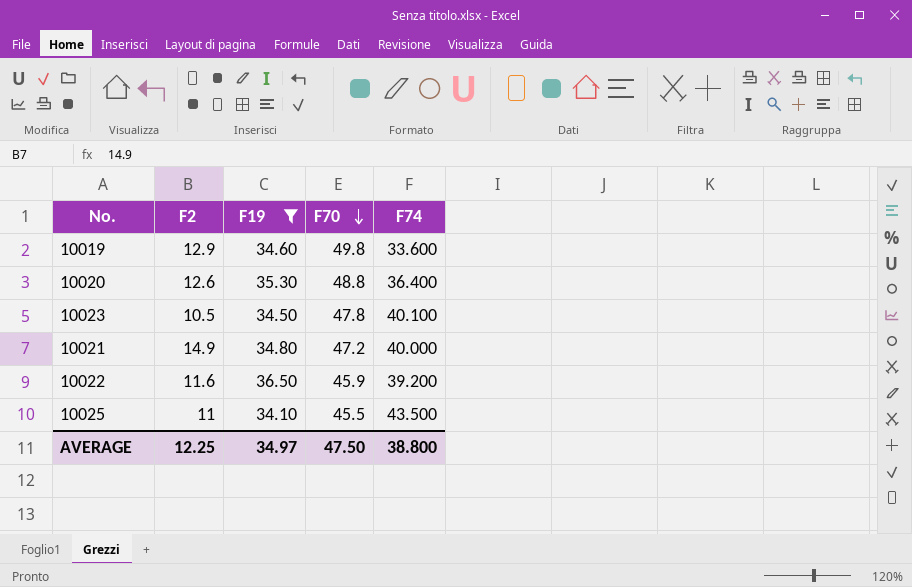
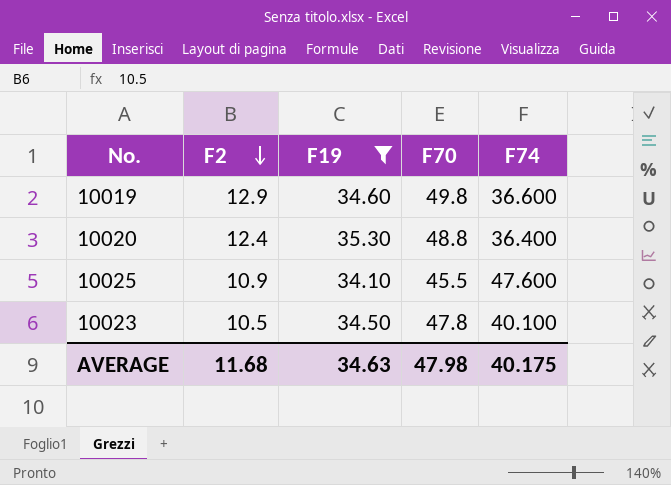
row order: F70 descending -> F2 descending
row 10021: 14.9 | 34.80 | 47.2 | 40.000 -> none
row 10022: 11.6 | 36.50 | 45.9 | 39.200 -> none
10019 | F74: 33.600 -> 36.600
10020 | F2: 12.6 -> 12.4
10025 | F2: 11 -> 10.9
10025 | F74: 43.500 -> 47.600
AVERAGE | F2: 12.25 -> 11.68
AVERAGE | F19: 34.97 -> 34.63
AVERAGE | F70: 47.50 -> 47.98
AVERAGE | F74: 38.800 -> 40.175

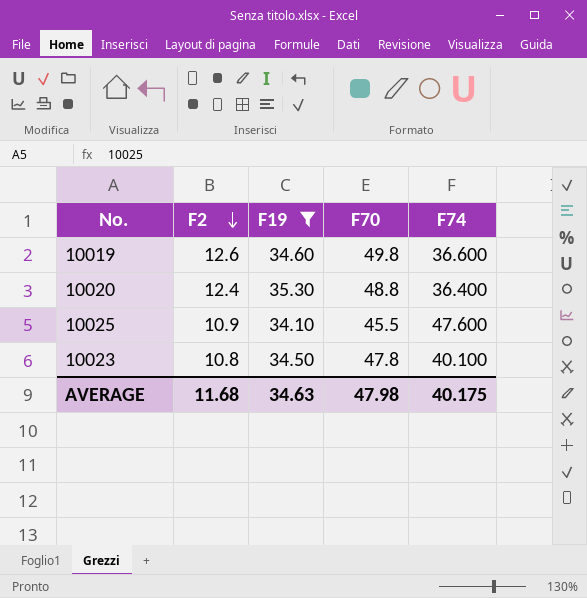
10019 | F2: 12.9 -> 12.6
10023 | F2: 10.5 -> 10.8

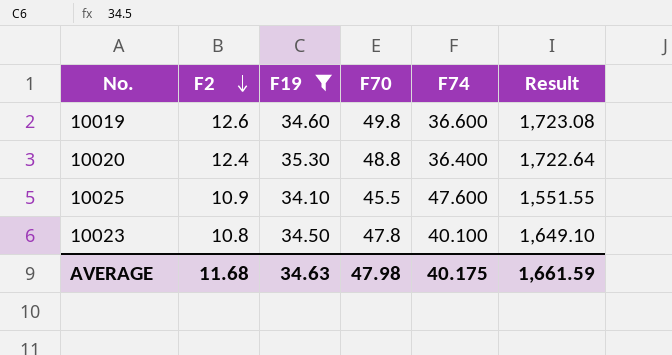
column Result | formula: none -> [F19] * [F70]

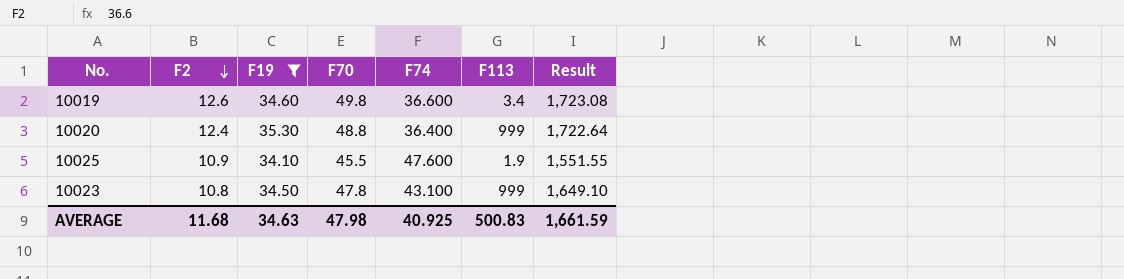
column F113 | position: none -> 6
10023 | F74: 40.100 -> 43.100
AVERAGE | F74: 40.175 -> 40.925

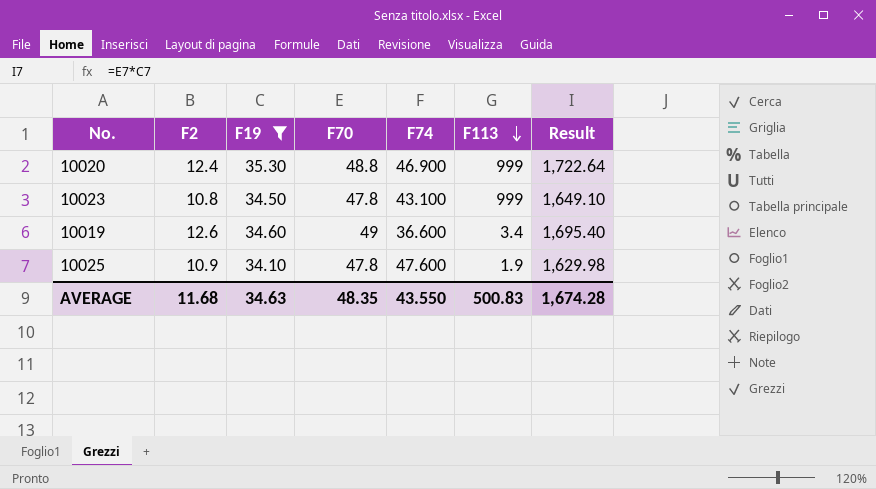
row order: F2 descending -> F113 descending
10020 | F74: 36.400 -> 46.900
10019 | F70: 49.8 -> 49
10019 | Result: 1,723.08 -> 1,695.40
10025 | F70: 45.5 -> 47.8
10025 | Result: 1,551.55 -> 1,629.98
AVERAGE | F70: 47.98 -> 48.35
AVERAGE | F74: 40.925 -> 43.550
AVERAGE | Result: 1,661.59 -> 1,674.28

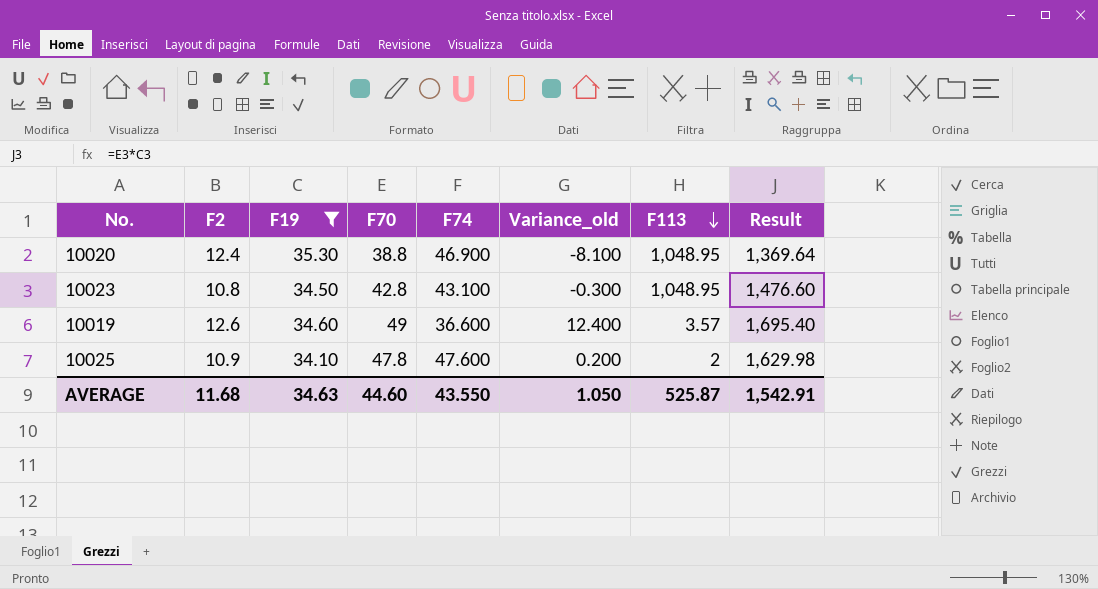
column Variance_old | formula: none -> [F70] - [F74]
10020 | F70: 48.8 -> 38.8
10020 | F113: 999 -> 1,048.95
10020 | Result: 1,722.64 -> 1,369.64
10023 | F70: 47.8 -> 42.8
10023 | F113: 999 -> 1,048.95
10023 | Result: 1,649.10 -> 1,476.60
10019 | F113: 3.4 -> 3.57
10025 | F113: 1.9 -> 2
AVERAGE | F70: 48.35 -> 44.60
AVERAGE | F113: 500.83 -> 525.87
AVERAGE | Result: 1,674.28 -> 1,542.91

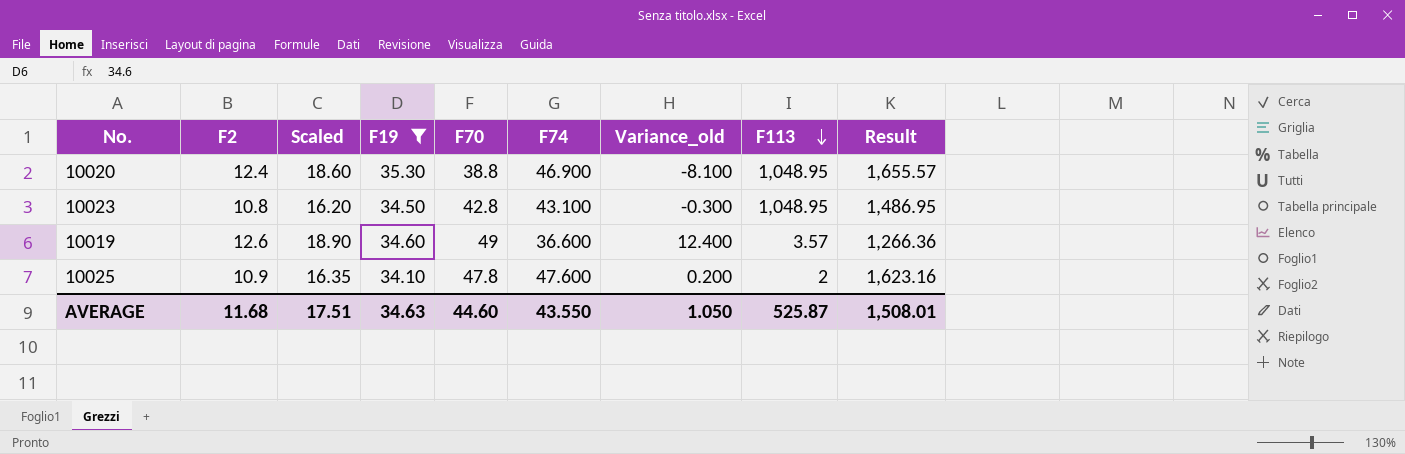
column Scaled | formula: none -> [F2] * 1.5
column Result | formula: [F19] * [F70] -> [F19] * [F74]
AVERAGE | Result: 1,542.91 -> 1,508.01

